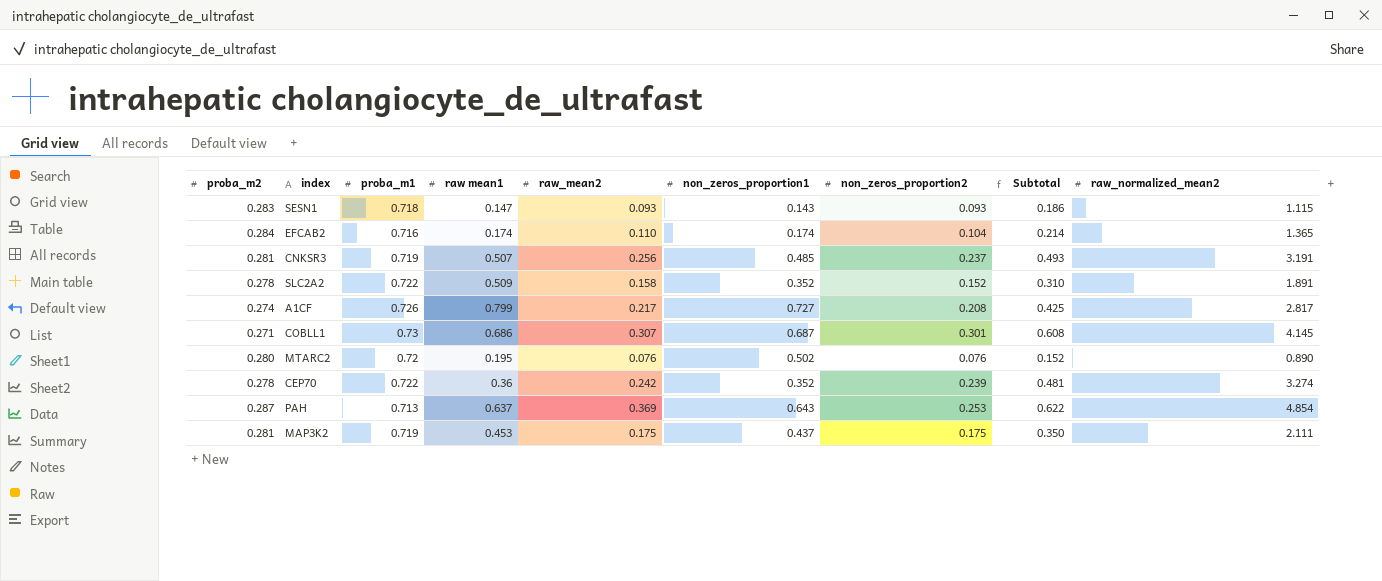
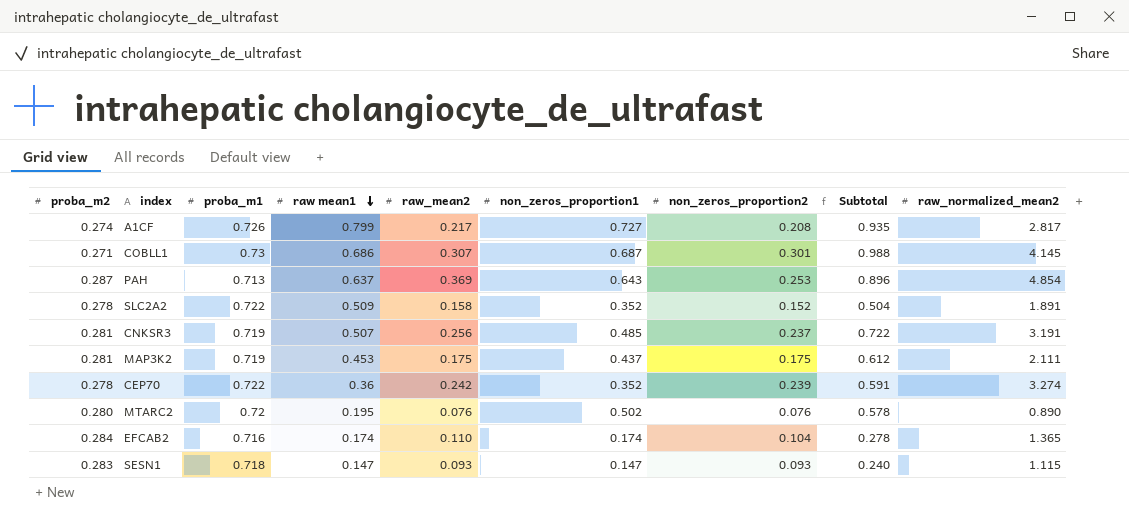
row order: none -> raw mean1 descending
column Subtotal | formula: [raw_mean2] + [non_zeros_proportion2] -> [non_zeros_proportion1] + [non_zeros_proportion2]
SESN1 | non_zeros_proportion1: 0.143 -> 0.147

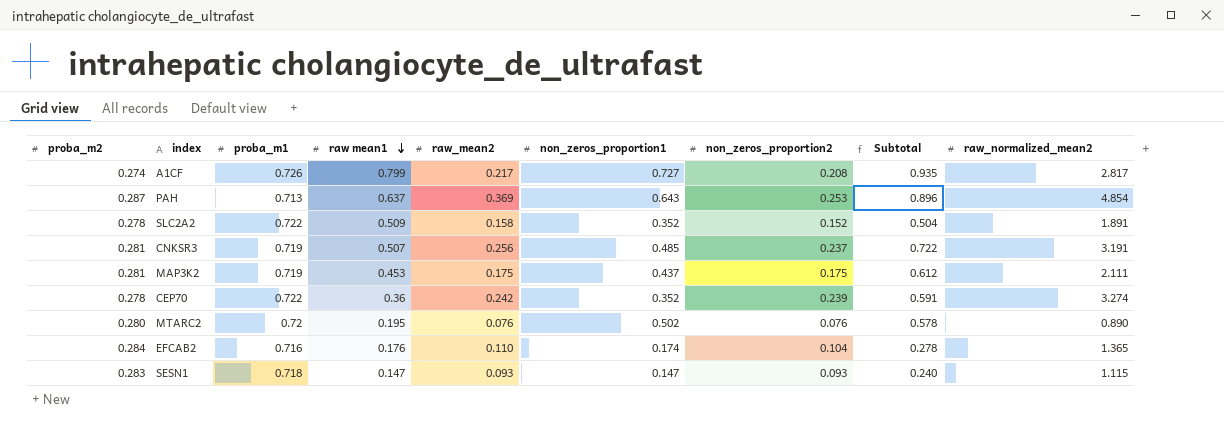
row COBLL1: 0.271 | 0.73 | 0.686 | 0.307 | 0.687 | 0.301 | 0.988 | 4.145 -> none
EFCAB2 | raw mean1: 0.174 -> 0.176

